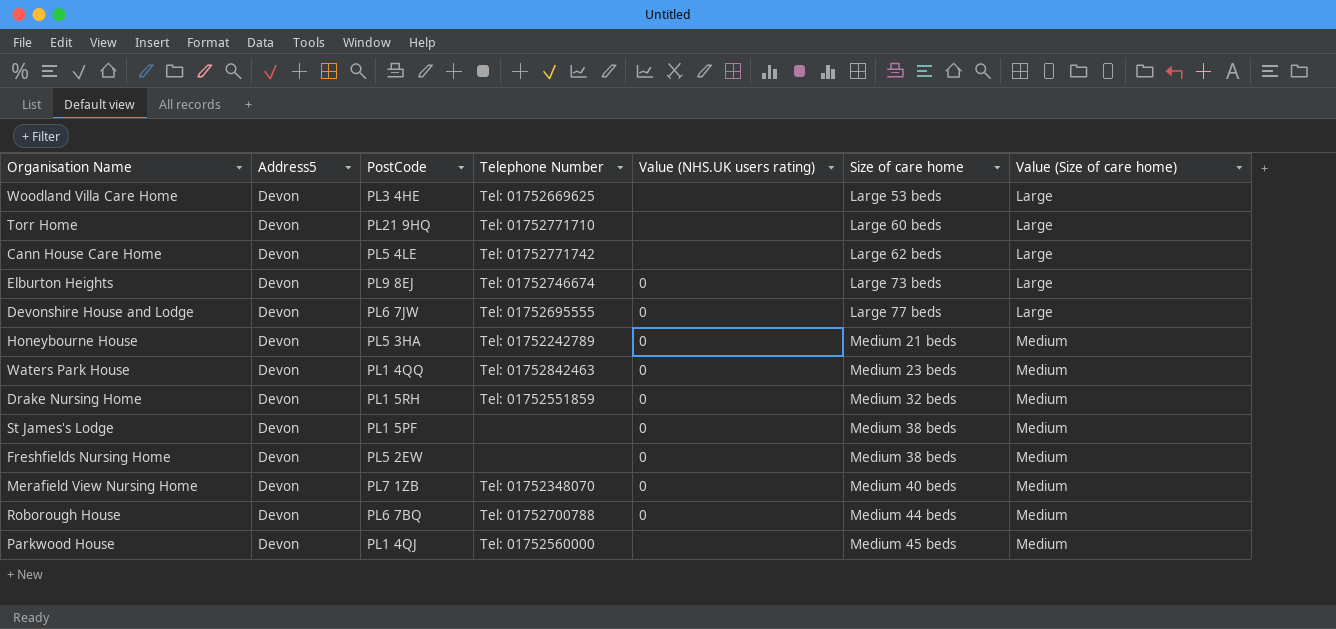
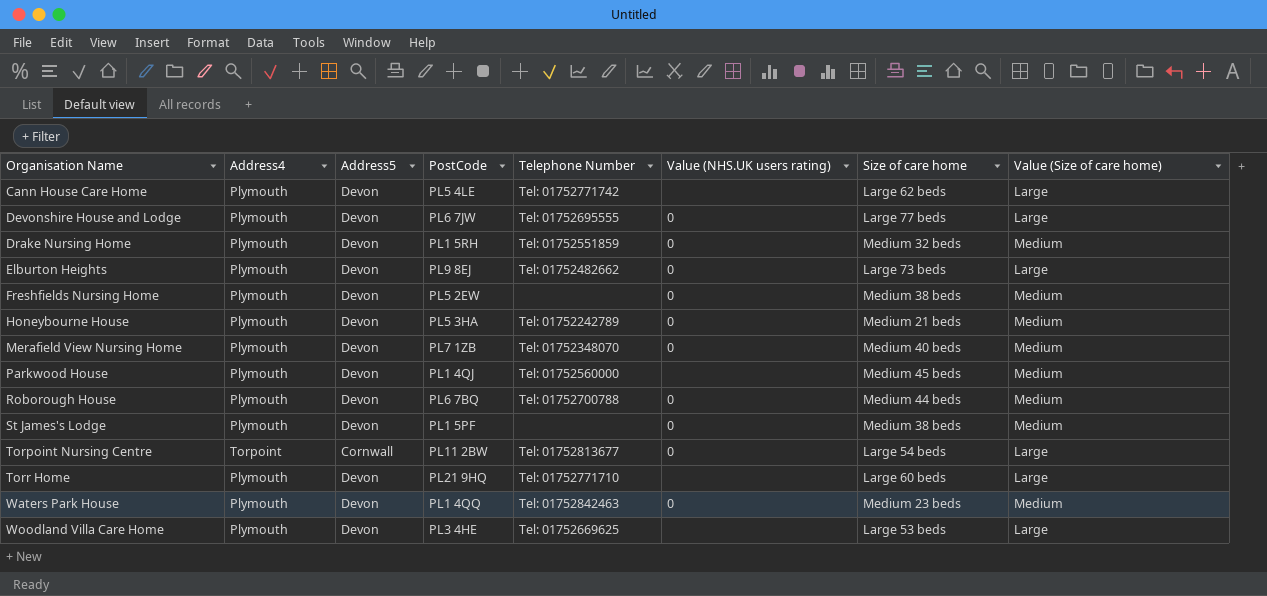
row order: Size of care home ascending -> Organisation Name ascending
column Address4 | position: none -> 2
Elburton Heights | Telephone Number: Tel: 01752746674 -> Tel: 01752482662
row Torpoint Nursing Centre: none -> Torpoint | Cornwall | PL11 2BW | Tel: 01752813677 | 0 | Large 54 beds | Large

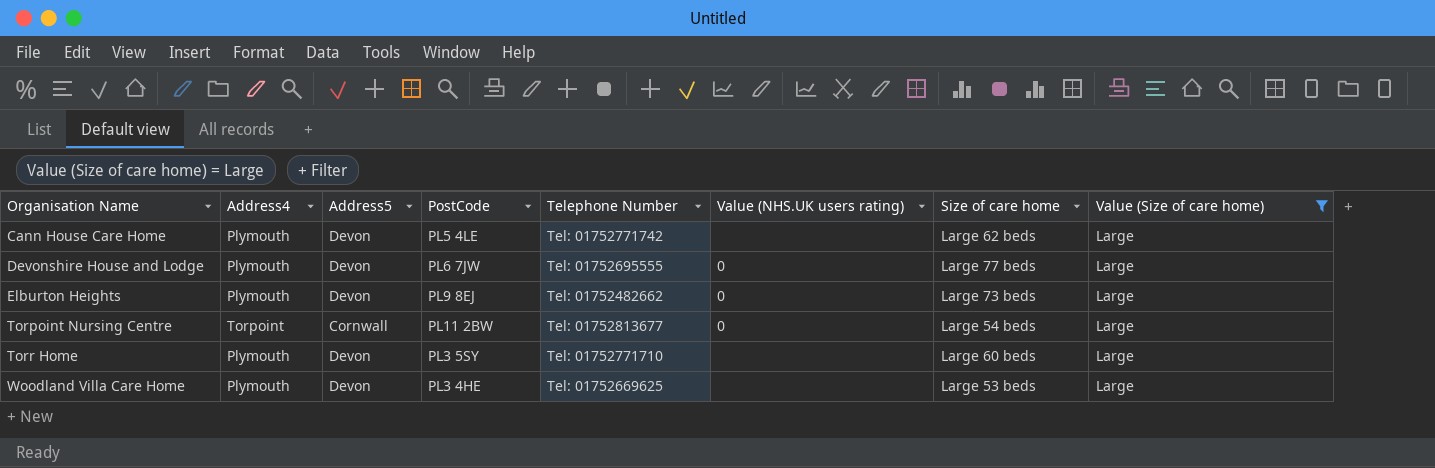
filter: none -> Value (Size of care home) = Large
Torr Home | PostCode: PL21 9HQ -> PL3 5SY

